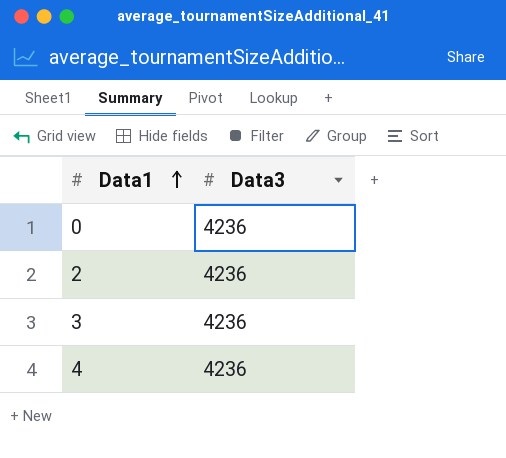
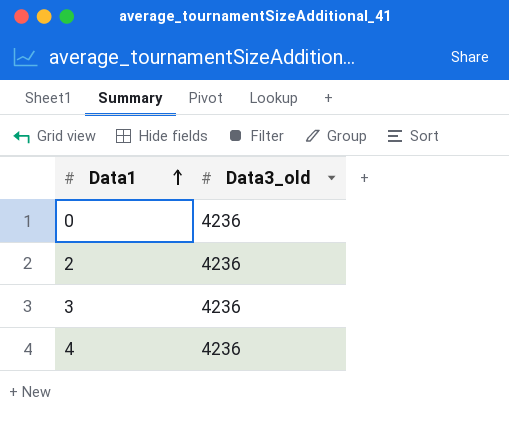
column name: Data3 -> Data3_old

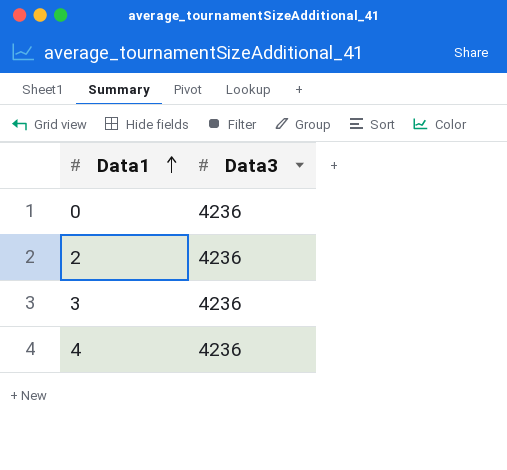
column name: Data3_old -> Data3

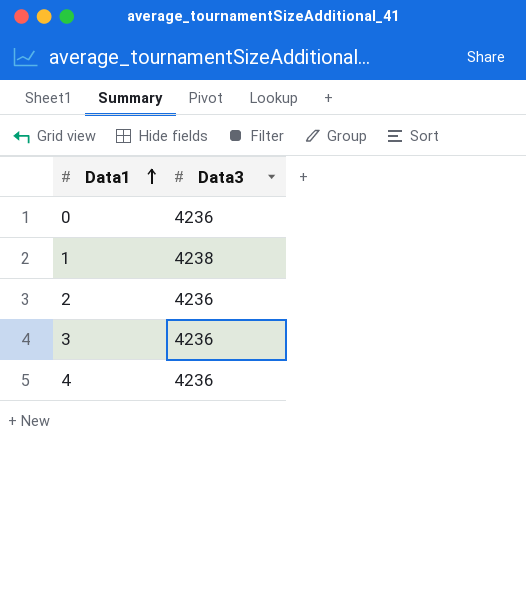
row 1: none -> 4238

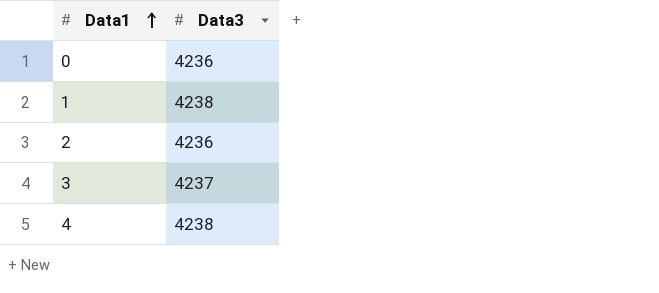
3 | Data3: 4236 -> 4237
4 | Data3: 4236 -> 4238

